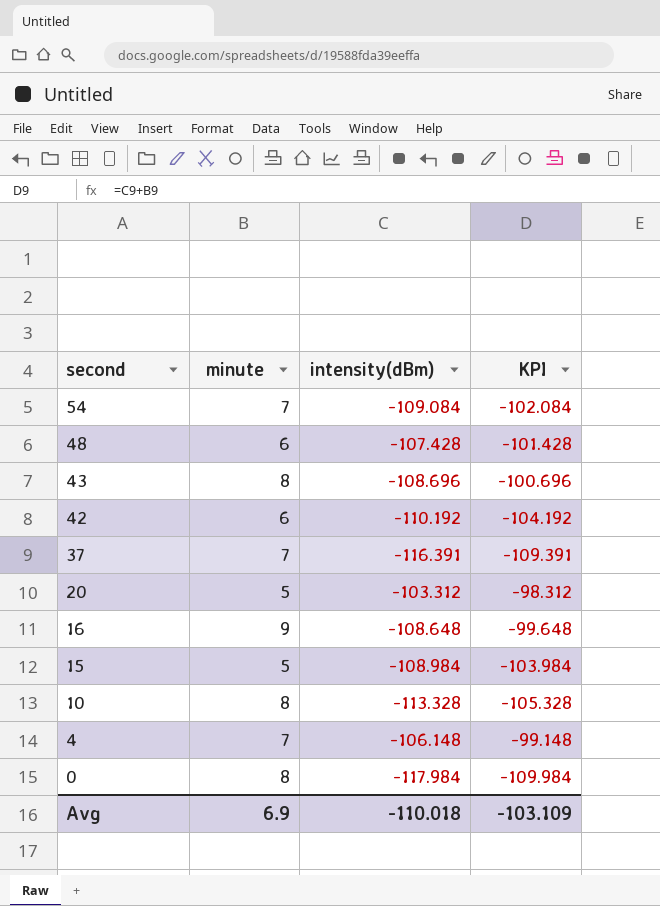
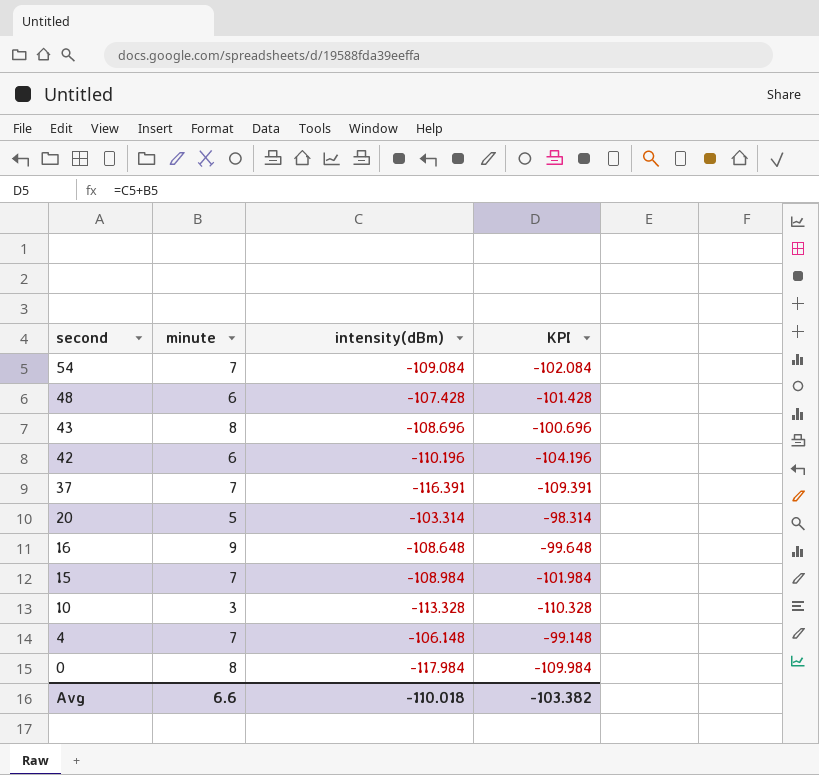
42 | intensity(dBm): -110.192 -> -110.196
42 | KPI: -104.192 -> -104.196
20 | intensity(dBm): -103.312 -> -103.314
20 | KPI: -98.312 -> -98.314
15 | minute: 5 -> 7
15 | KPI: -103.984 -> -101.984
10 | minute: 8 -> 3
10 | KPI: -105.328 -> -110.328
Avg | minute: 6.9 -> 6.6
Avg | KPI: -103.109 -> -103.382

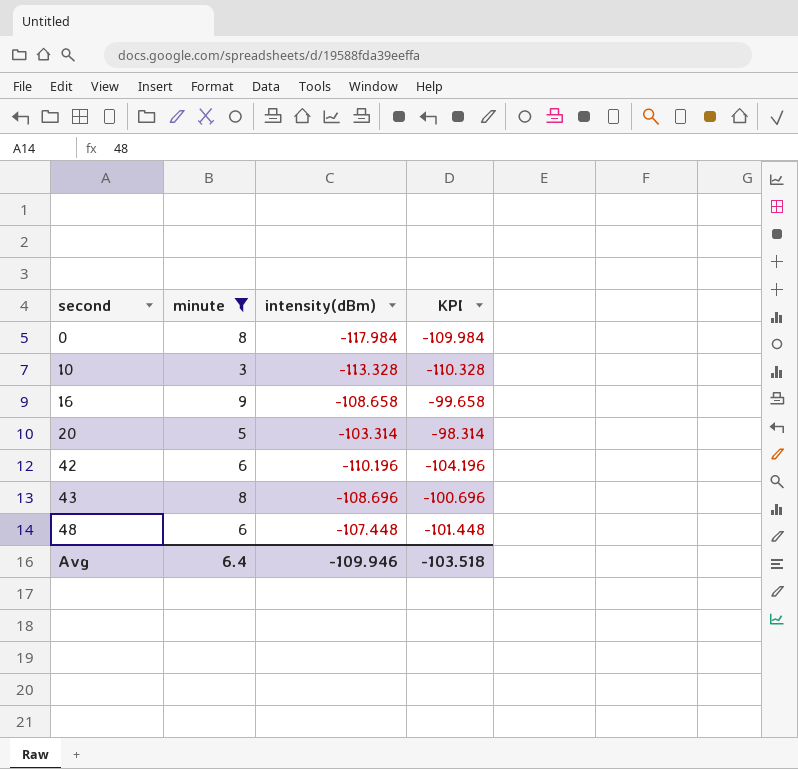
filter: none -> minute != 7
row order: second descending -> second ascending
16 | intensity(dBm): -108.648 -> -108.658
16 | KPI: -99.648 -> -99.658
48 | intensity(dBm): -107.428 -> -107.448
48 | KPI: -101.428 -> -101.448
Avg | minute: 6.6 -> 6.4
Avg | intensity(dBm): -110.018 -> -109.946
Avg | KPI: -103.382 -> -103.518

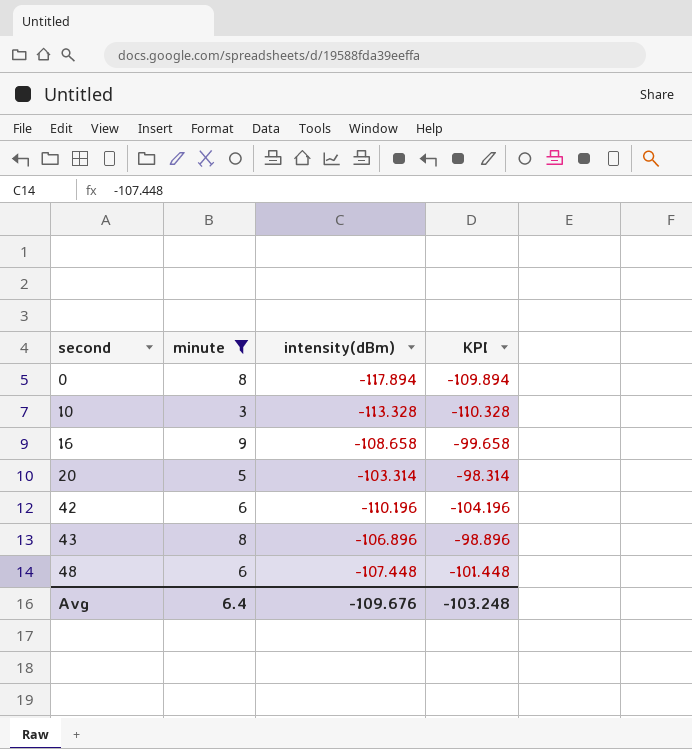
0 | intensity(dBm): -117.984 -> -117.894
0 | KPI: -109.984 -> -109.894
43 | intensity(dBm): -108.696 -> -106.896
43 | KPI: -100.696 -> -98.896
Avg | intensity(dBm): -109.946 -> -109.676
Avg | KPI: -103.518 -> -103.248

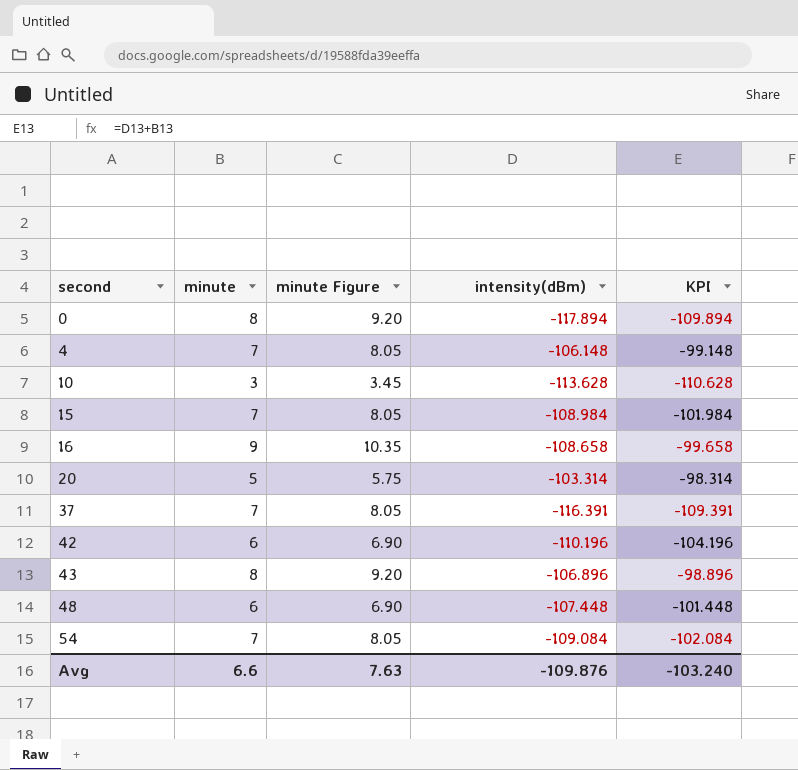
filter: minute != 7 -> none
column minute Figure | formula: none -> [minute] * 1.15
10 | intensity(dBm): -113.328 -> -113.628
10 | KPI: -110.328 -> -110.628
Avg | minute: 6.4 -> 6.6
Avg | intensity(dBm): -109.676 -> -109.876
Avg | KPI: -103.248 -> -103.240

